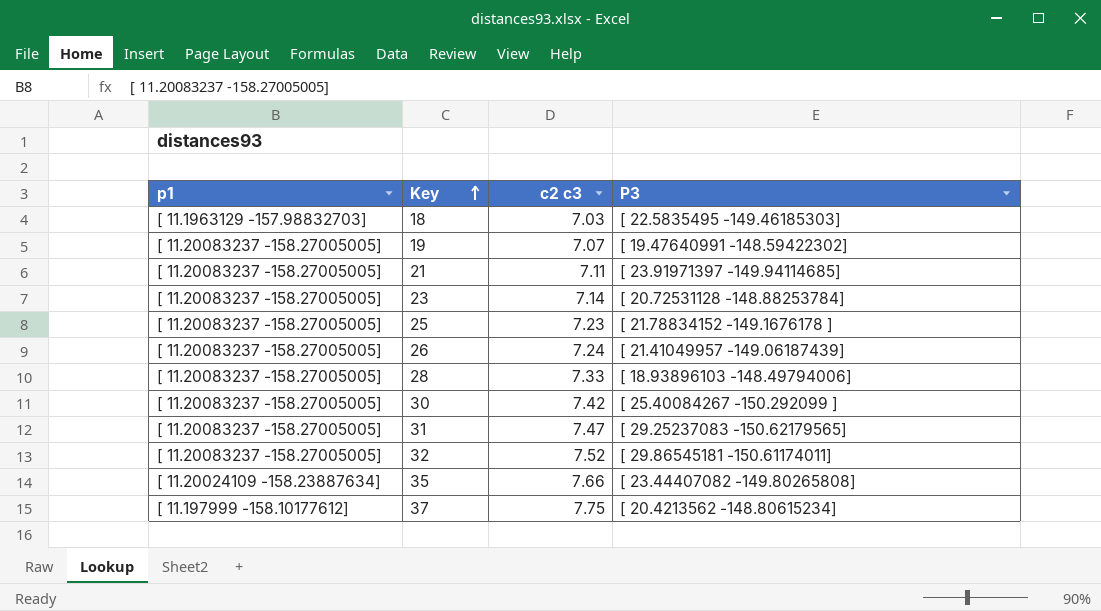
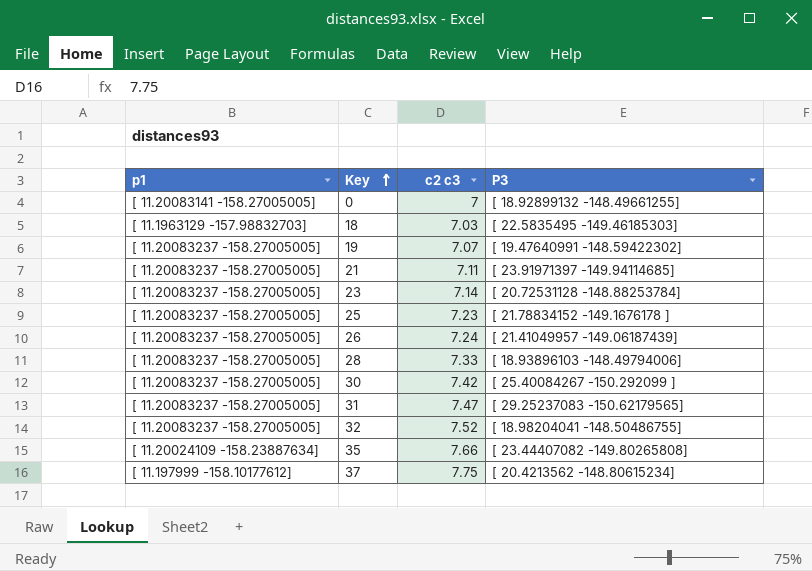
row 0: none -> [ 11.20083141 -158.27005005] | 7 | [ 18.92899132 -148.49661255]
32 | P3: [ 29.86545181 -150.61174011] -> [ 18.98204041 -148.50486755]

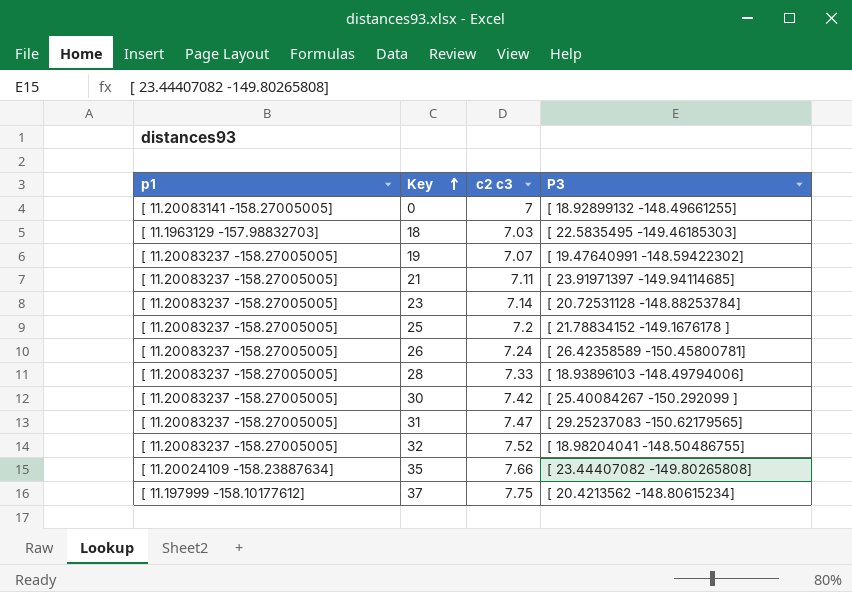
25 | c2 c3: 7.23 -> 7.2
26 | P3: [ 21.41049957 -149.06187439] -> [ 26.42358589 -150.45800781]

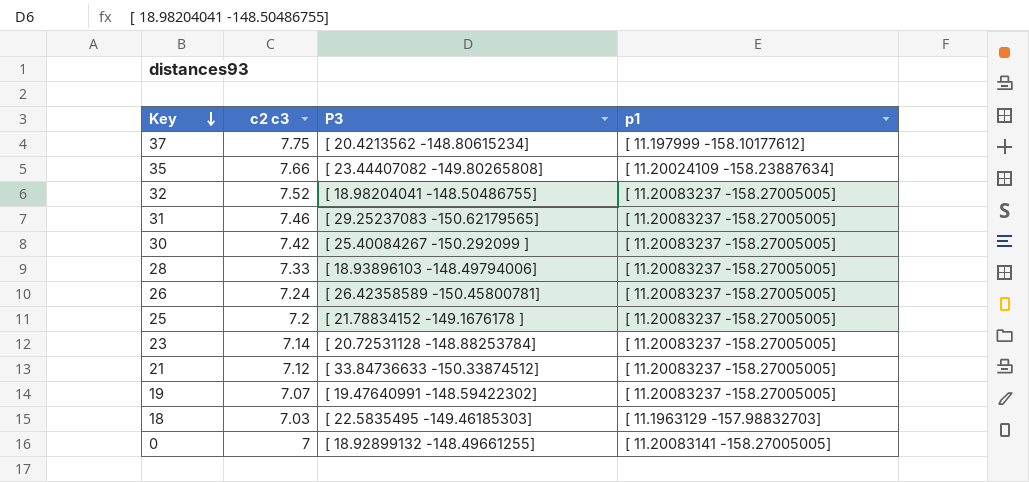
row order: Key ascending -> Key descending
column p1 | position: 1 -> 4
31 | c2 c3: 7.47 -> 7.46
21 | c2 c3: 7.11 -> 7.12
21 | P3: [ 23.91971397 -149.94114685] -> [ 33.84736633 -150.33874512]

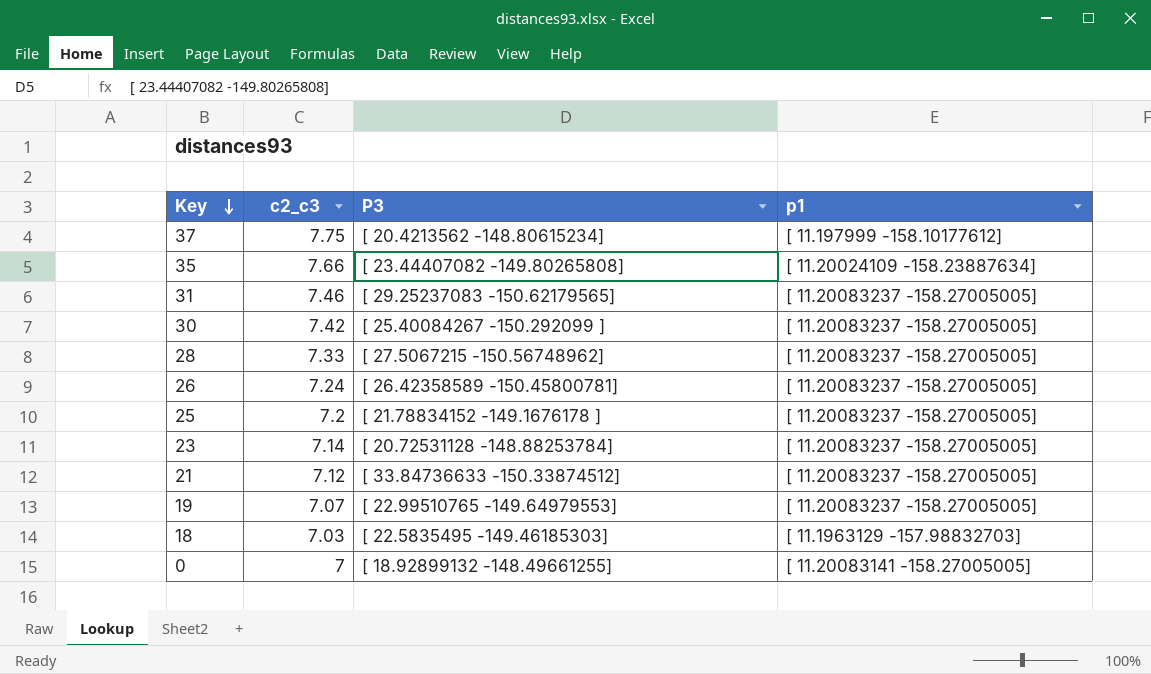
column name: c2 c3 -> c2_c3
row 32: 7.52 | [ 18.98204041 -148.50486755] | [ 11.20083237 -158.27005005] -> none
28 | P3: [ 18.93896103 -148.49794006] -> [ 27.5067215 -150.56748962]
19 | P3: [ 19.47640991 -148.59422302] -> [ 22.99510765 -149.64979553]

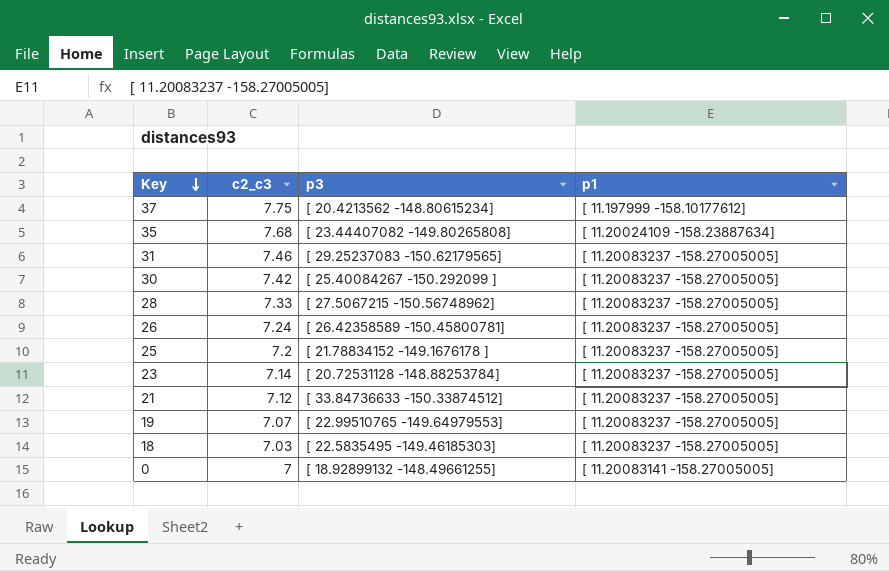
column name: P3 -> p3
35 | c2_c3: 7.66 -> 7.68
18 | p1: [ 11.1963129 -157.98832703] -> [ 11.20083237 -158.27005005]

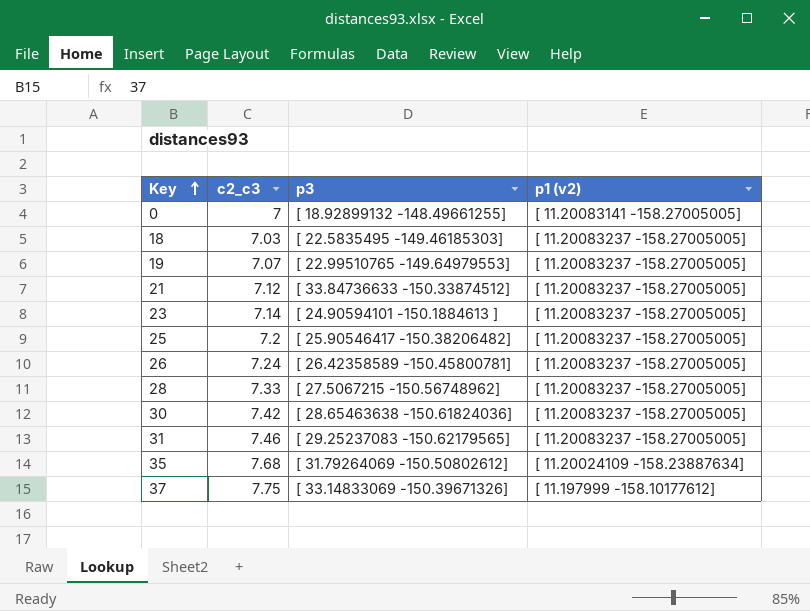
row order: Key descending -> Key ascending
column name: p1 -> p1 (v2)
23 | p3: [ 20.72531128 -148.88253784] -> [ 24.90594101 -150.1884613 ]
25 | p3: [ 21.78834152 -149.1676178 ] -> [ 25.90546417 -150.38206482]
30 | p3: [ 25.40084267 -150.292099 ] -> [ 28.65463638 -150.61824036]
35 | p3: [ 23.44407082 -149.80265808] -> [ 31.79264069 -150.50802612]
37 | p3: [ 20.4213562 -148.80615234] -> [ 33.14833069 -150.39671326]

